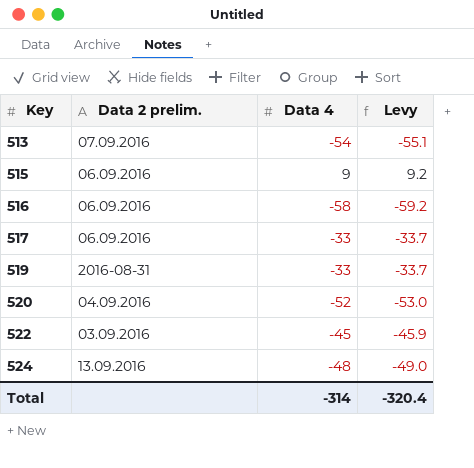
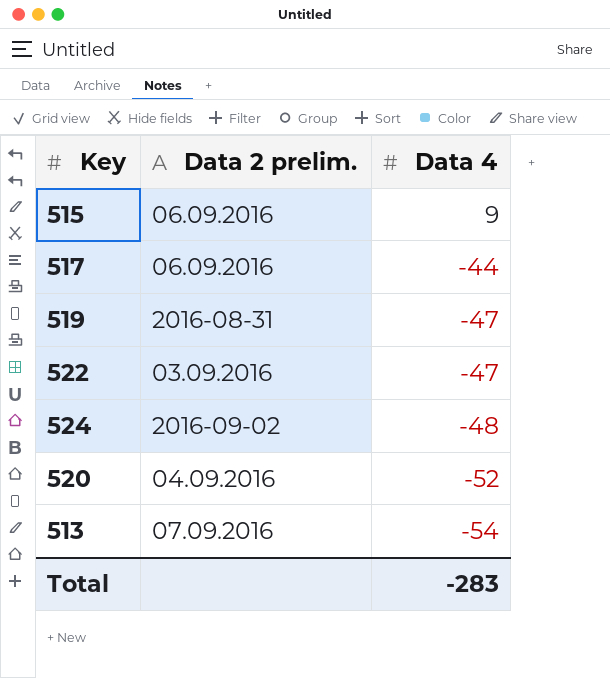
row order: Key ascending -> Data 4 descending
column Levy | formula: [Data 4] * 1.02 -> none
row 516: 06.09.2016 | -58 | -59.2 -> none
517 | Data 4: -33 -> -44
519 | Data 4: -33 -> -47
522 | Data 4: -45 -> -47
524 | Data 2 prelim.: 13.09.2016 -> 2016-09-02
Total | Data 4: -314 -> -283

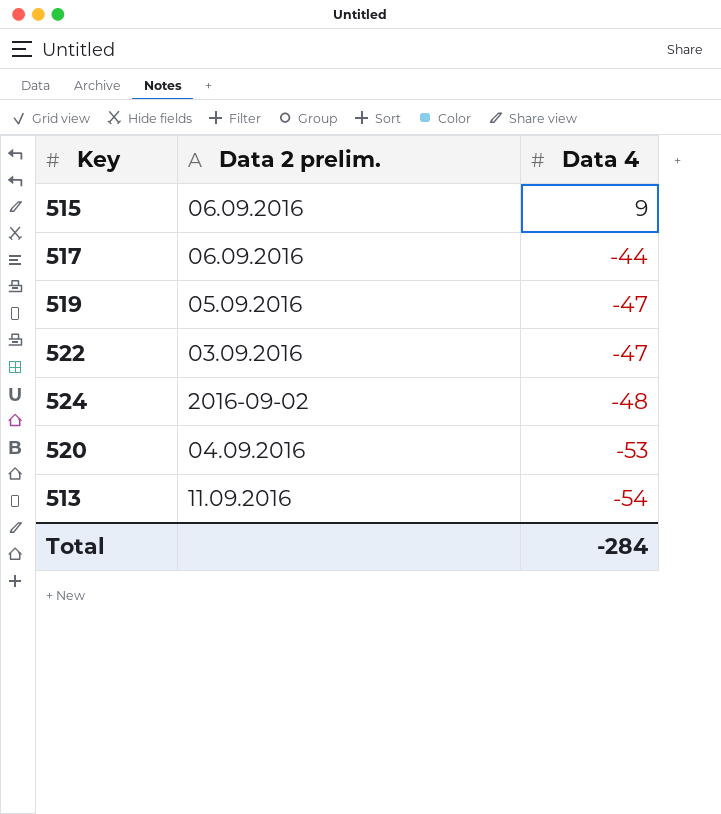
519 | Data 2 prelim.: 2016-08-31 -> 05.09.2016
520 | Data 4: -52 -> -53
513 | Data 2 prelim.: 07.09.2016 -> 11.09.2016
Total | Data 4: -283 -> -284

